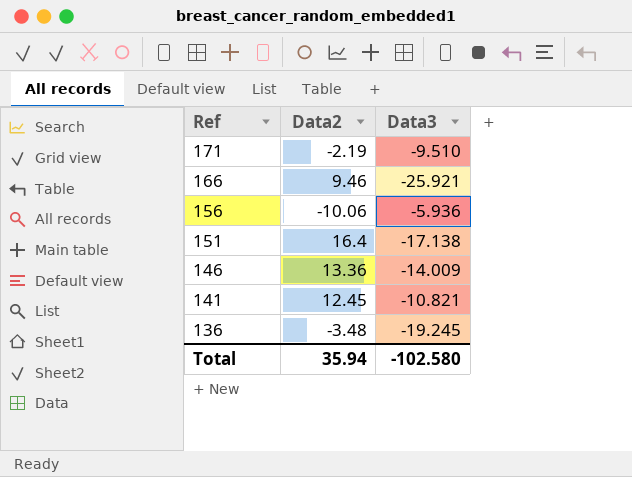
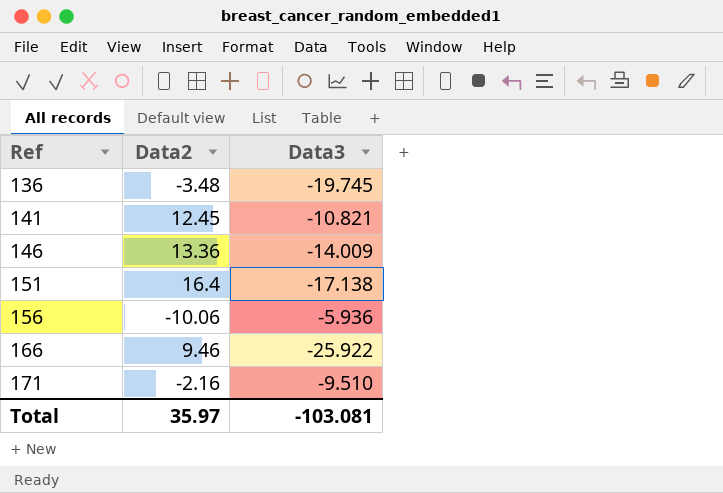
row order: Ref descending -> Ref ascending
136 | Data3: -19.245 -> -19.745
166 | Data3: -25.921 -> -25.922
171 | Data2: -2.19 -> -2.16
Total | Data2: 35.94 -> 35.97
Total | Data3: -102.580 -> -103.081

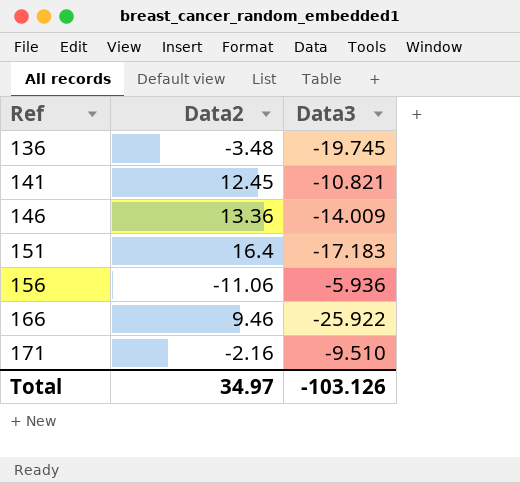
151 | Data3: -17.138 -> -17.183
156 | Data2: -10.06 -> -11.06
Total | Data2: 35.97 -> 34.97
Total | Data3: -103.081 -> -103.126

